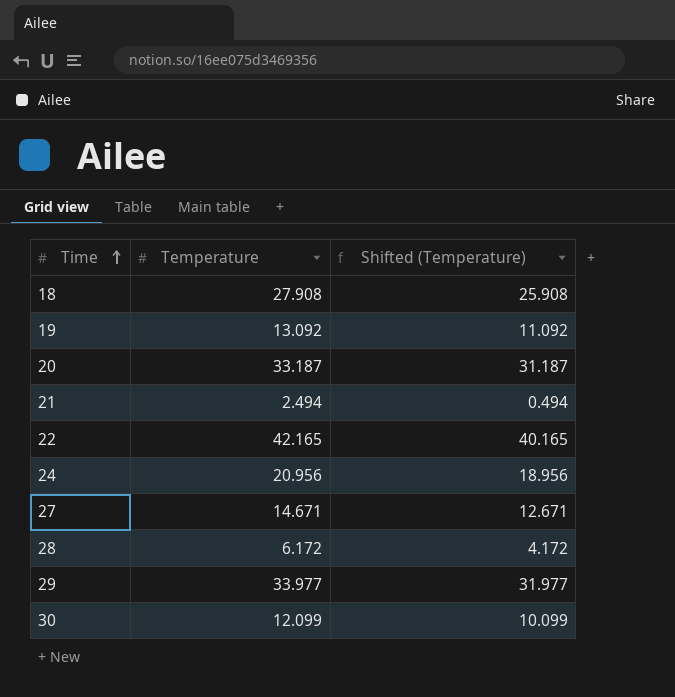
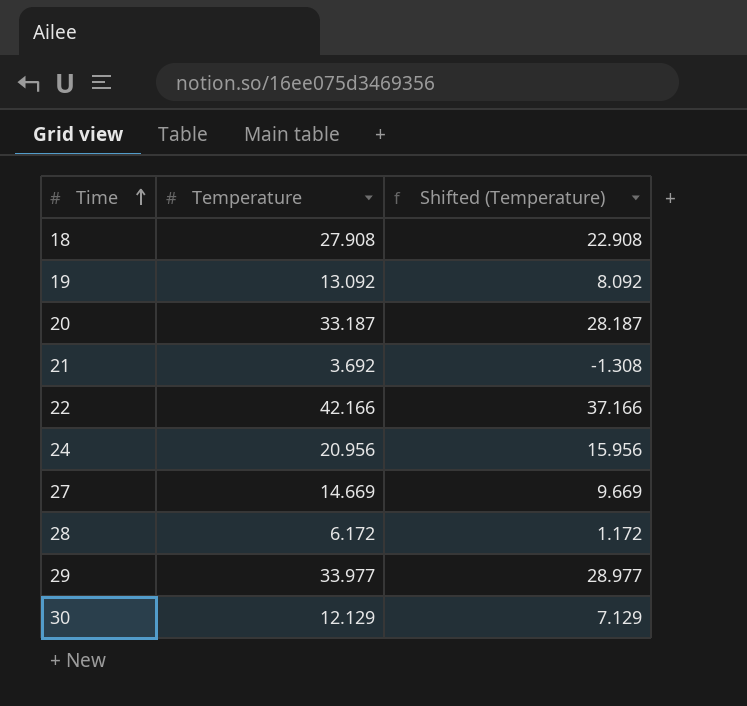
column Shifted (Temperature) | formula: [Temperature] - 2 -> [Temperature] - 5
21 | Temperature: 2.494 -> 3.692
22 | Temperature: 42.165 -> 42.166
27 | Temperature: 14.671 -> 14.669
30 | Temperature: 12.099 -> 12.129

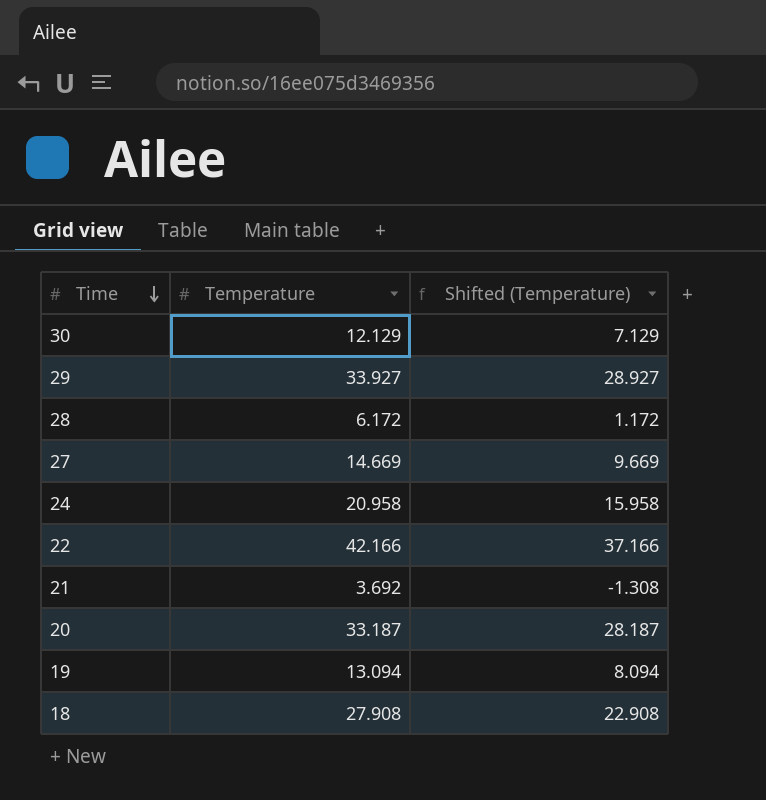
row order: Time ascending -> Time descending
29 | Temperature: 33.977 -> 33.927
29 | Shifted (Temperature): 28.977 -> 28.927
24 | Temperature: 20.956 -> 20.958
24 | Shifted (Temperature): 15.956 -> 15.958
19 | Temperature: 13.092 -> 13.094
19 | Shifted (Temperature): 8.092 -> 8.094

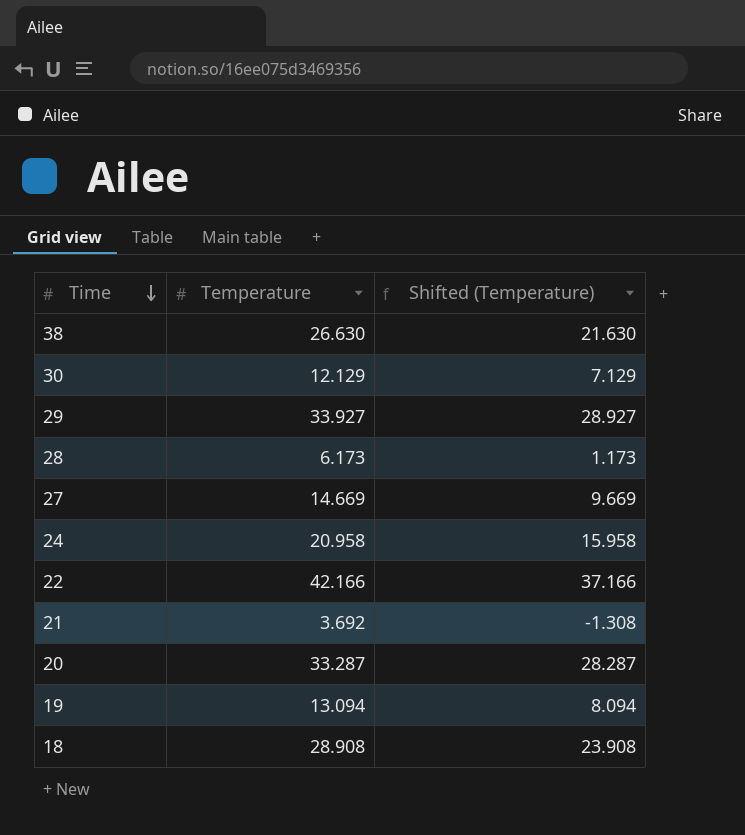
row 38: none -> 26.630 | 21.630
28 | Temperature: 6.172 -> 6.173
28 | Shifted (Temperature): 1.172 -> 1.173
20 | Temperature: 33.187 -> 33.287
20 | Shifted (Temperature): 28.187 -> 28.287
18 | Temperature: 27.908 -> 28.908
18 | Shifted (Temperature): 22.908 -> 23.908

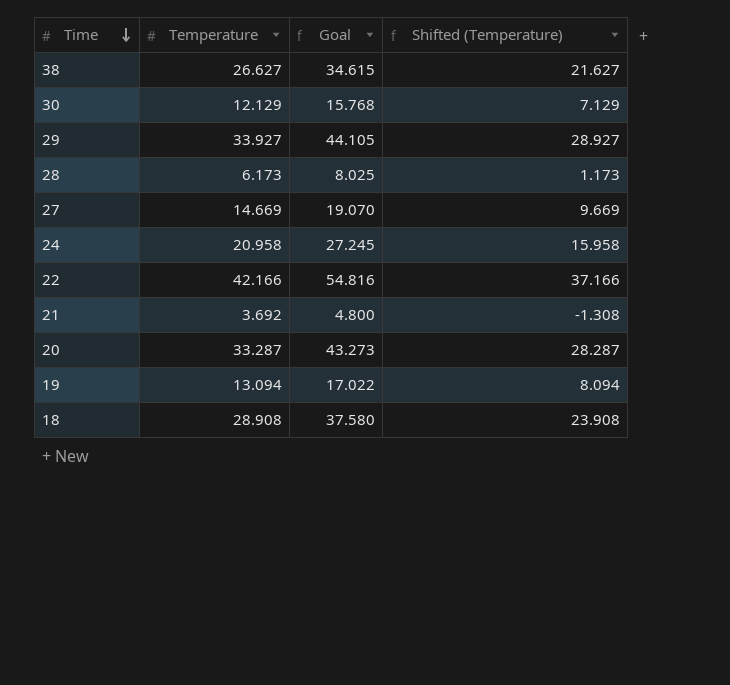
column Goal | formula: none -> [Temperature] * 1.3
38 | Temperature: 26.630 -> 26.627
38 | Shifted (Temperature): 21.630 -> 21.627

